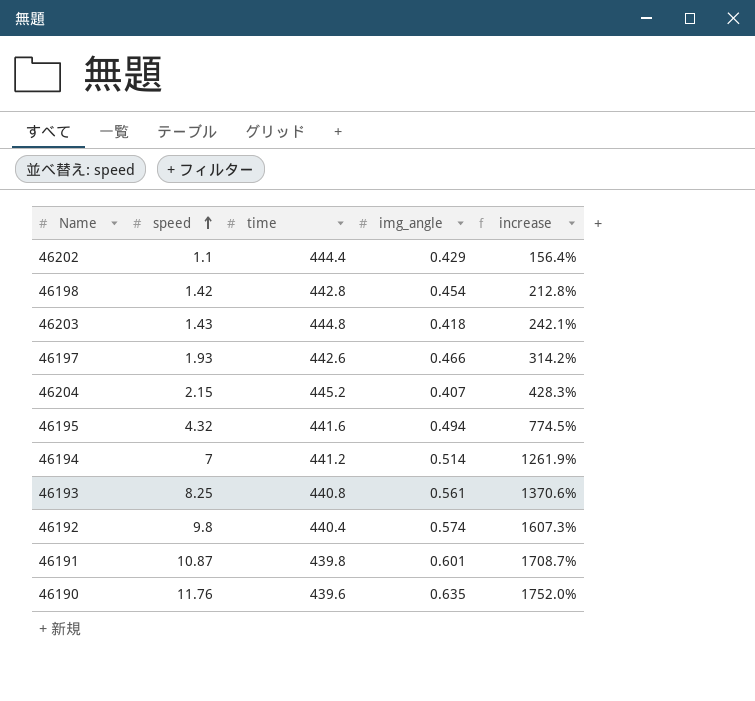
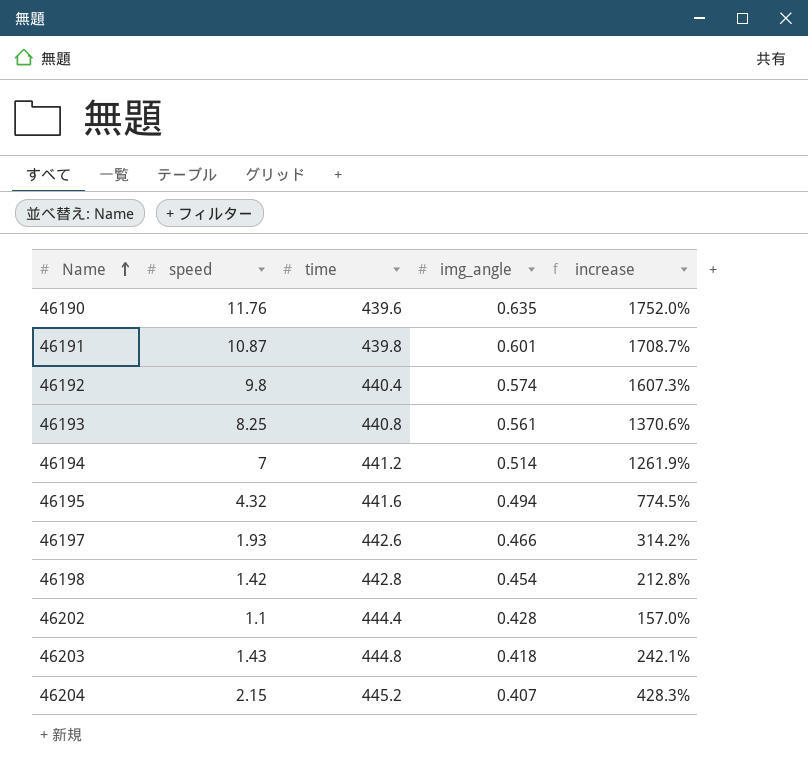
row order: speed ascending -> Name ascending
46202 | img_angle: 0.429 -> 0.428
46202 | increase: 156.4% -> 157.0%

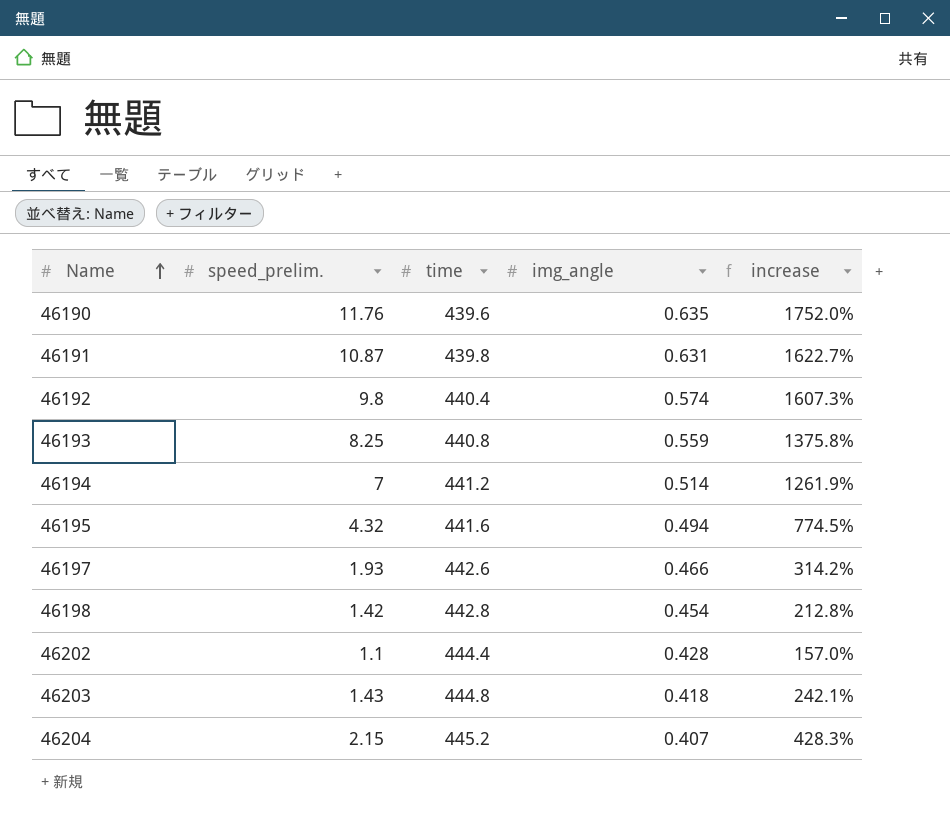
column name: speed -> speed_prelim.
46191 | img_angle: 0.601 -> 0.631
46191 | increase: 1708.7% -> 1622.7%
46193 | img_angle: 0.561 -> 0.559
46193 | increase: 1370.6% -> 1375.8%

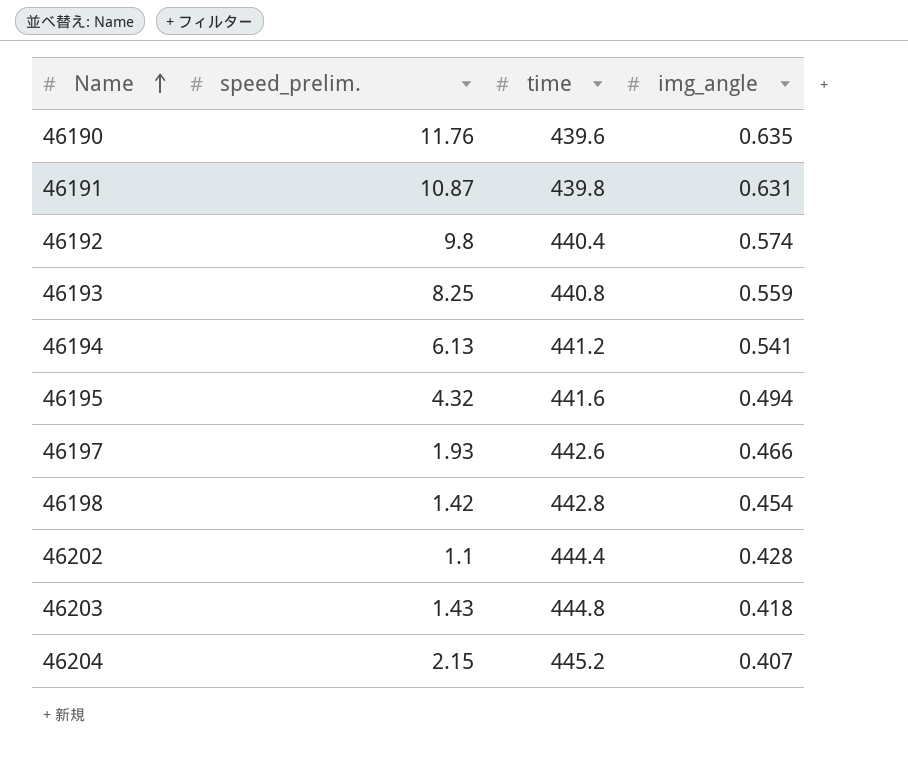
column increase | formula: ([speed_prelim.] - [img_angle]) / [img_angle] -> none
46194 | speed_prelim.: 7 -> 6.13
46194 | img_angle: 0.514 -> 0.541

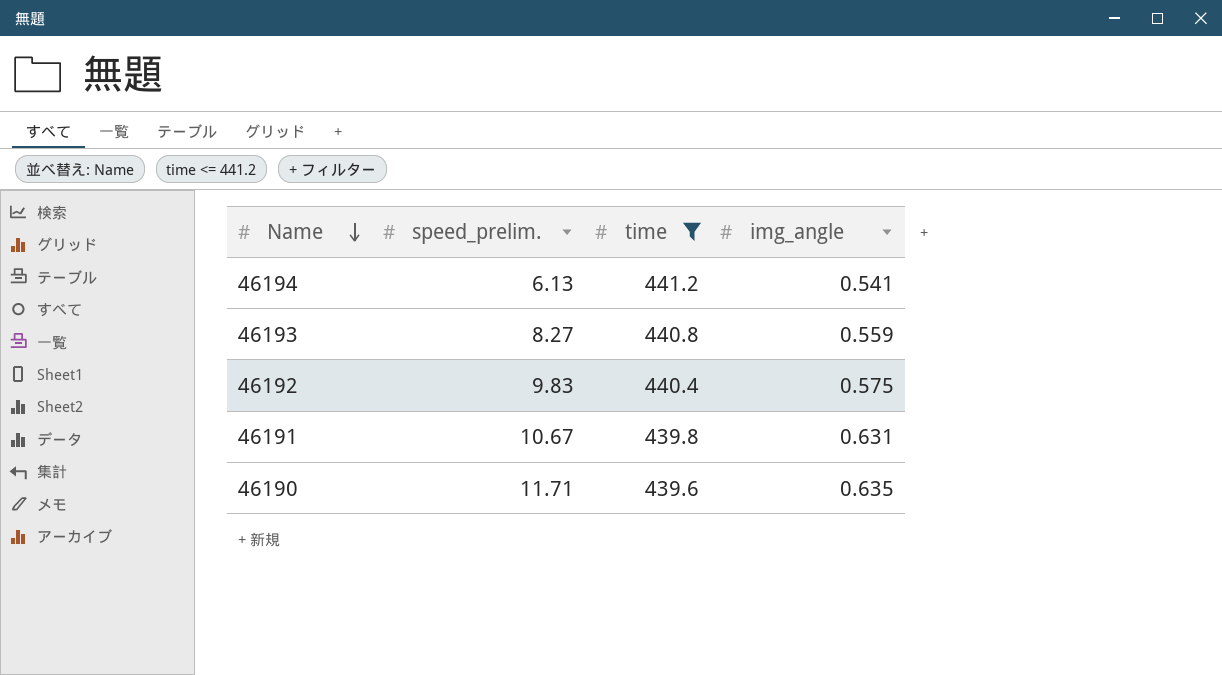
filter: none -> time <= 441.2
row order: Name ascending -> Name descending
46193 | speed_prelim.: 8.25 -> 8.27
46192 | speed_prelim.: 9.8 -> 9.83
46192 | img_angle: 0.574 -> 0.575
46191 | speed_prelim.: 10.87 -> 10.67
46190 | speed_prelim.: 11.76 -> 11.71

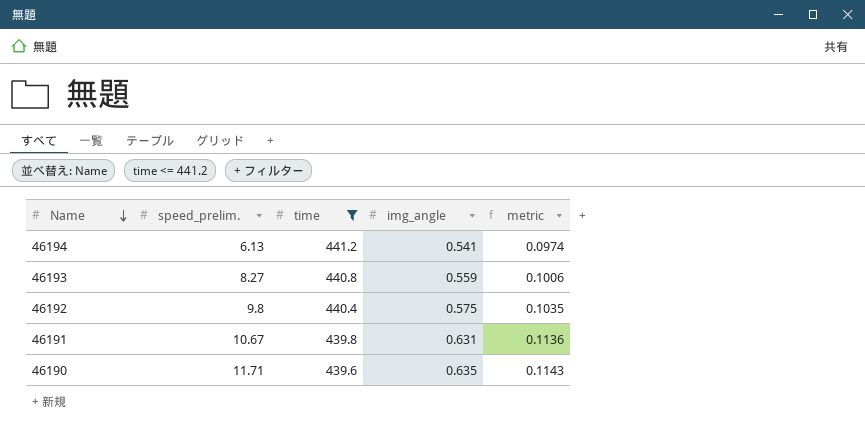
column metric | formula: none -> [img_angle] * 0.18
46192 | speed_prelim.: 9.83 -> 9.8

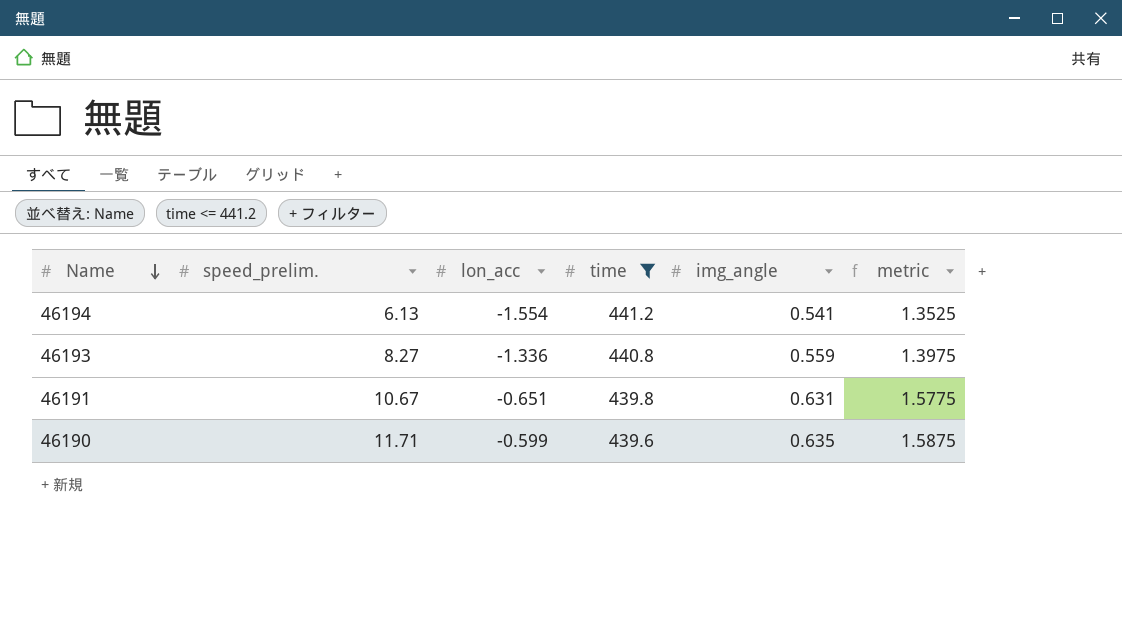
column lon_acc | position: none -> 3
column metric | formula: [img_angle] * 0.18 -> [img_angle] * 2.5
row 46192: 9.8 | 440.4 | 0.575 | 0.1035 -> none

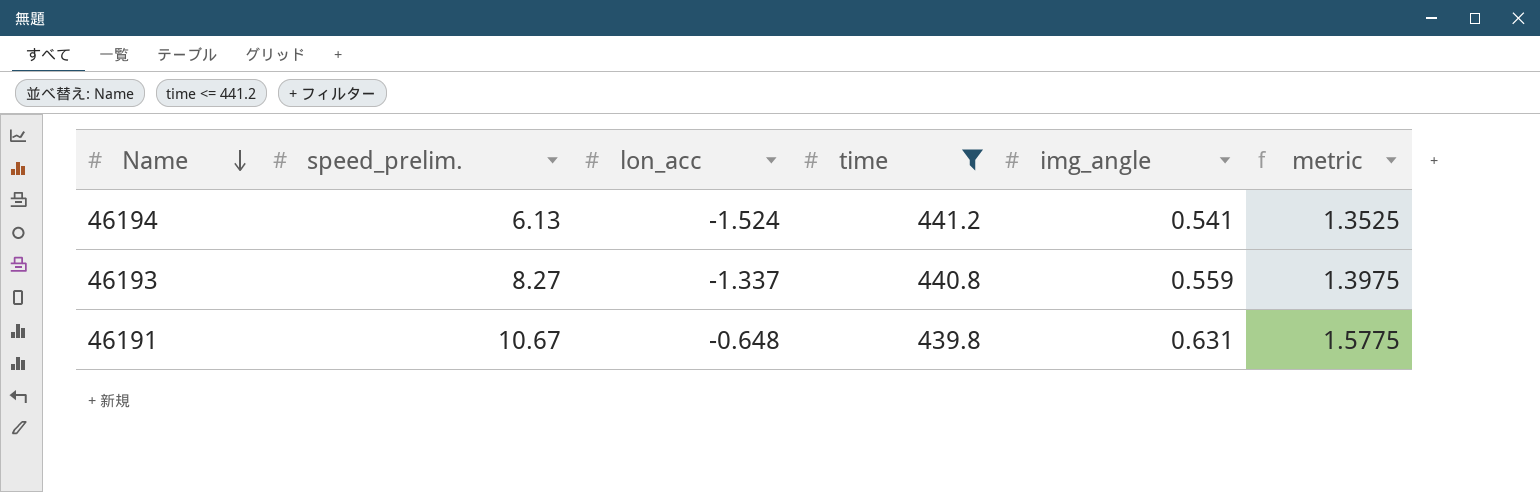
row 46190: 11.71 | -0.599 | 439.6 | 0.635 | 1.5875 -> none
46194 | lon_acc: -1.554 -> -1.524
46193 | lon_acc: -1.336 -> -1.337
46191 | lon_acc: -0.651 -> -0.648

